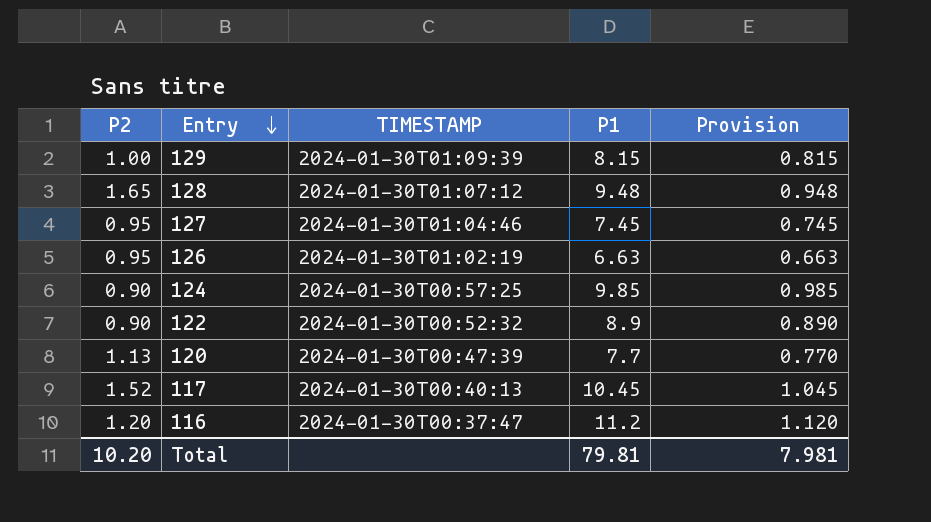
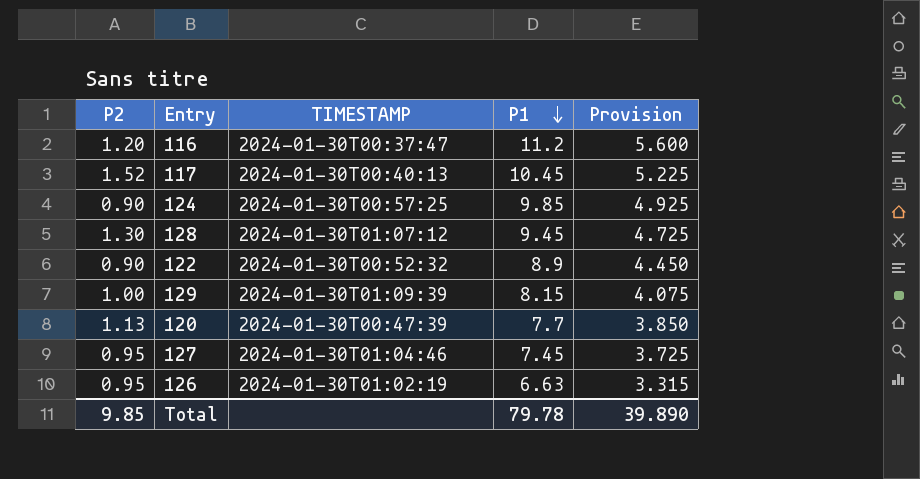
row order: Entry descending -> P1 descending
column Provision | formula: [P1] * 0.1 -> [P1] * 0.5
128 | P2: 1.65 -> 1.30
128 | P1: 9.48 -> 9.45
Total | P2: 10.20 -> 9.85
Total | P1: 79.81 -> 79.78
Total | Provision: 7.981 -> 39.890

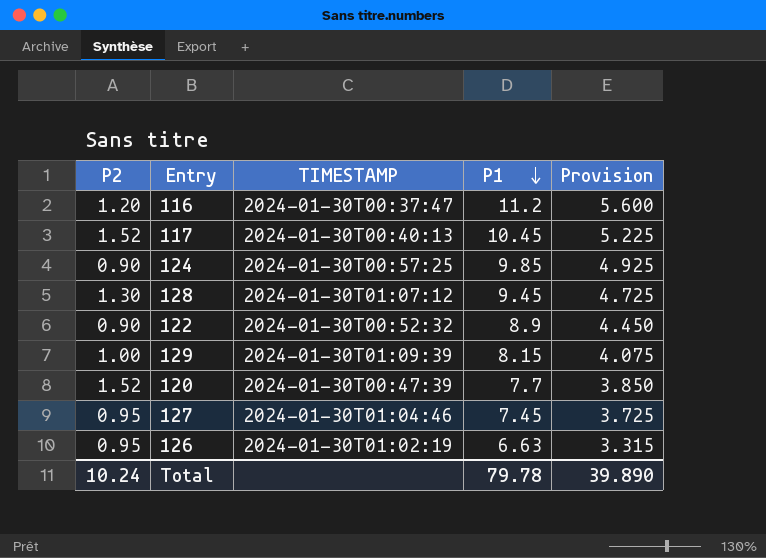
120 | P2: 1.13 -> 1.52
Total | P2: 9.85 -> 10.24

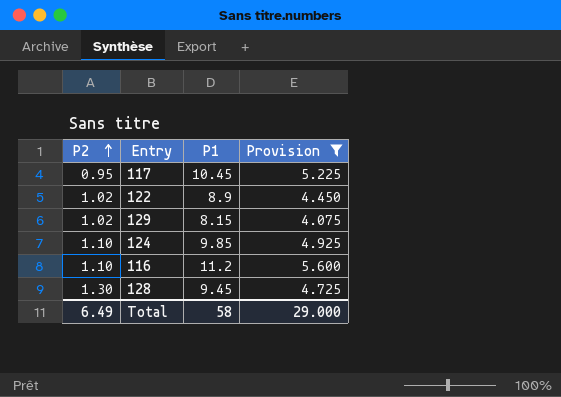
filter: none -> Provision >= 4.075
row order: P1 descending -> P2 ascending
column TIMESTAMP | position: 3 -> none
117 | P2: 1.52 -> 0.95
122 | P2: 0.90 -> 1.02
129 | P2: 1.00 -> 1.02
124 | P2: 0.90 -> 1.10
116 | P2: 1.20 -> 1.10
Total | P2: 10.24 -> 6.49
Total | P1: 79.78 -> 58
Total | Provision: 39.890 -> 29.000

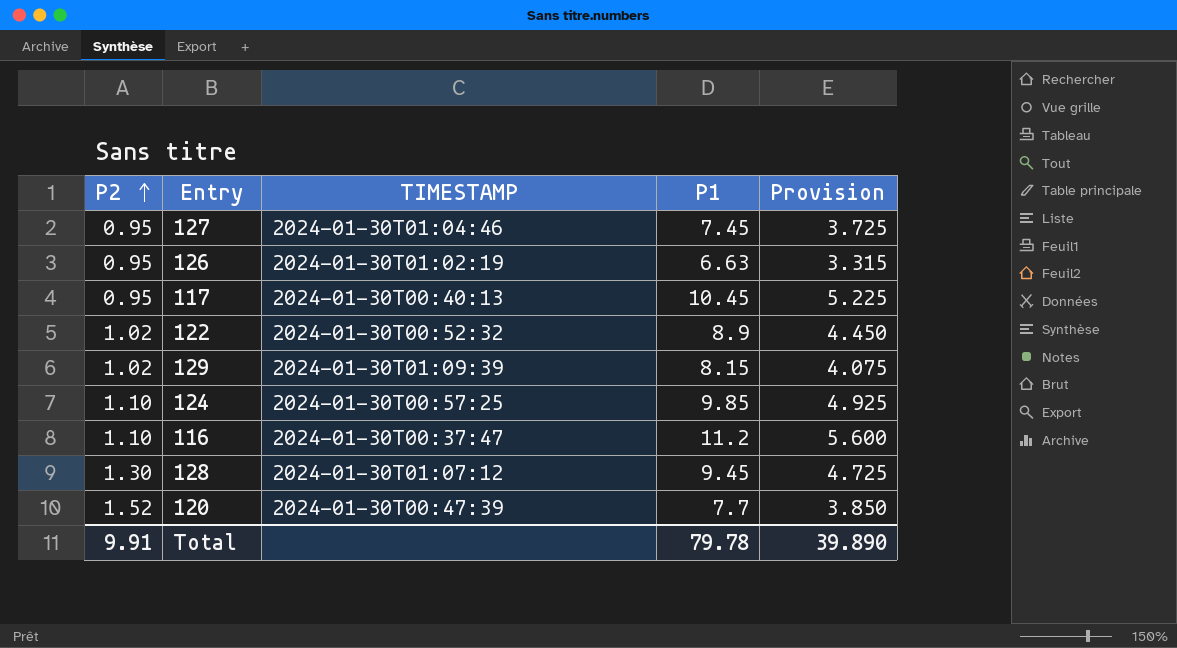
filter: Provision >= 4.075 -> none
column TIMESTAMP | position: none -> 3
Total | P2: 6.49 -> 9.91
Total | P1: 58 -> 79.78
Total | Provision: 29.000 -> 39.890

